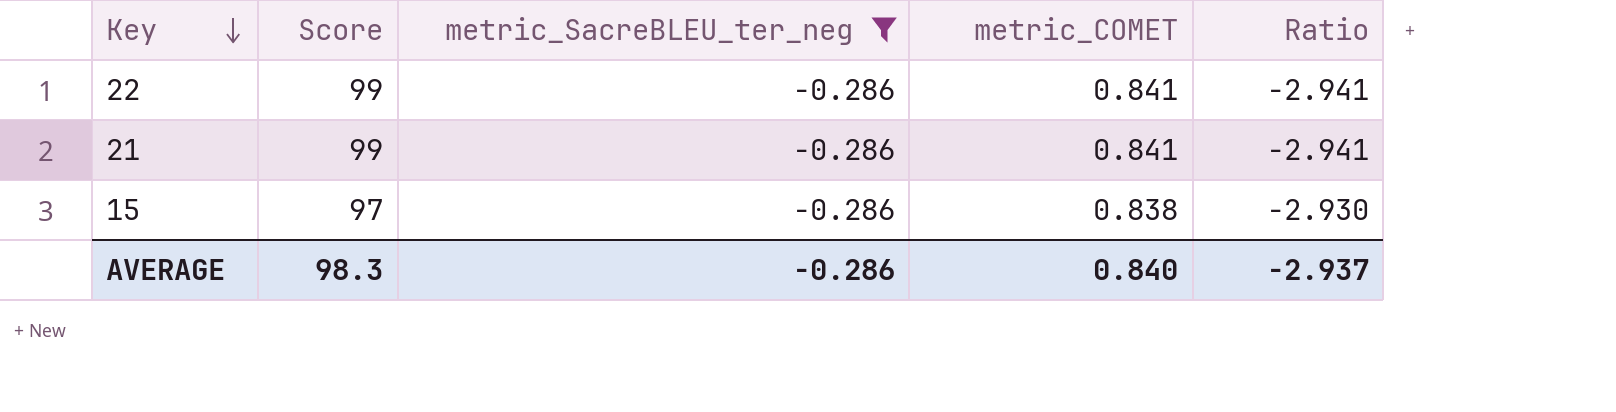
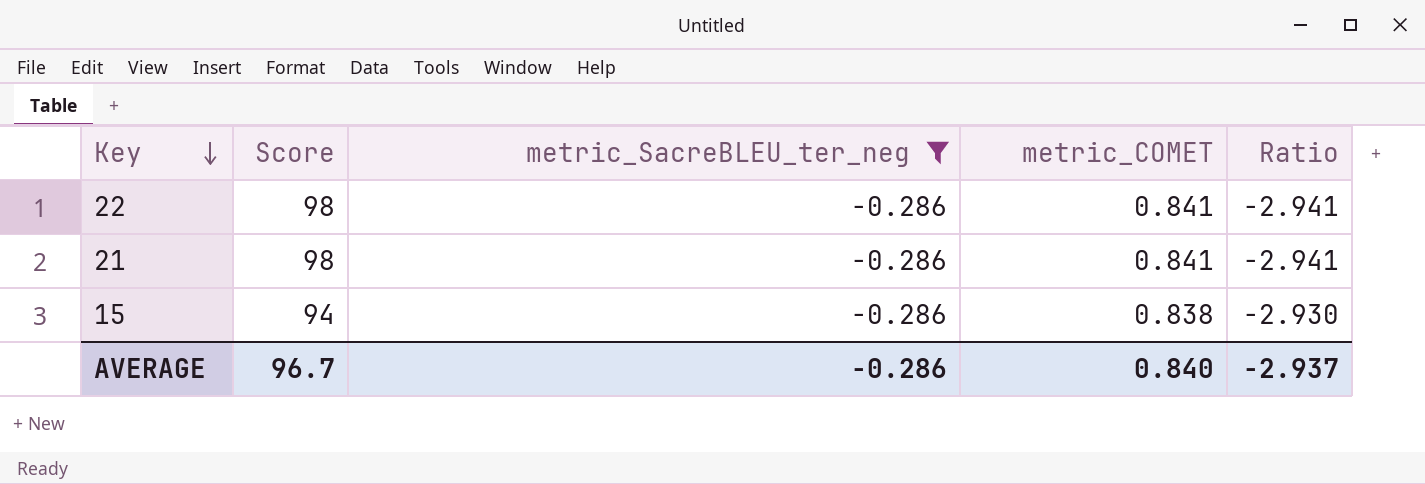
22 | Score: 99 -> 98
21 | Score: 99 -> 98
15 | Score: 97 -> 94
AVERAGE | Score: 98.3 -> 96.7

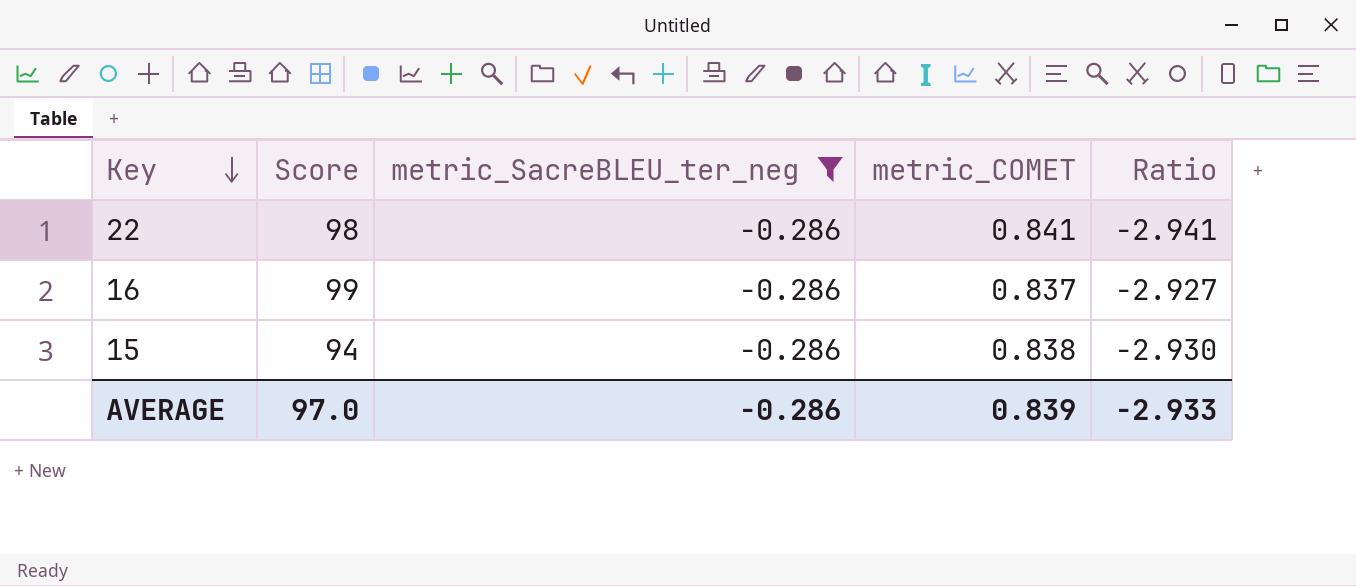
row 21: 98 | -0.286 | 0.841 | -2.941 -> none
row 16: none -> 99 | -0.286 | 0.837 | -2.927
AVERAGE | Score: 96.7 -> 97.0
AVERAGE | metric_COMET: 0.840 -> 0.839
AVERAGE | Ratio: -2.937 -> -2.933

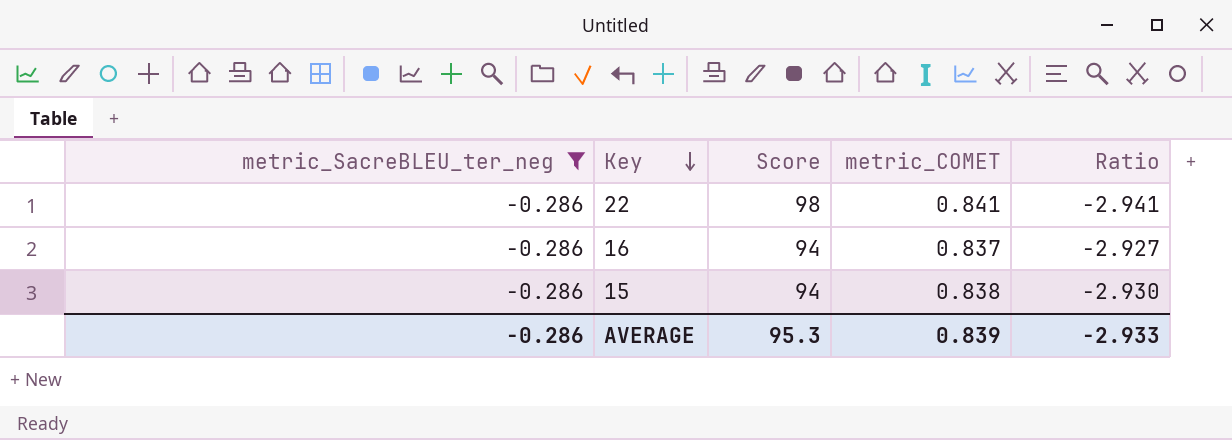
column metric_SacreBLEU_ter_neg | position: 3 -> 1
16 | Score: 99 -> 94
AVERAGE | Score: 97.0 -> 95.3

